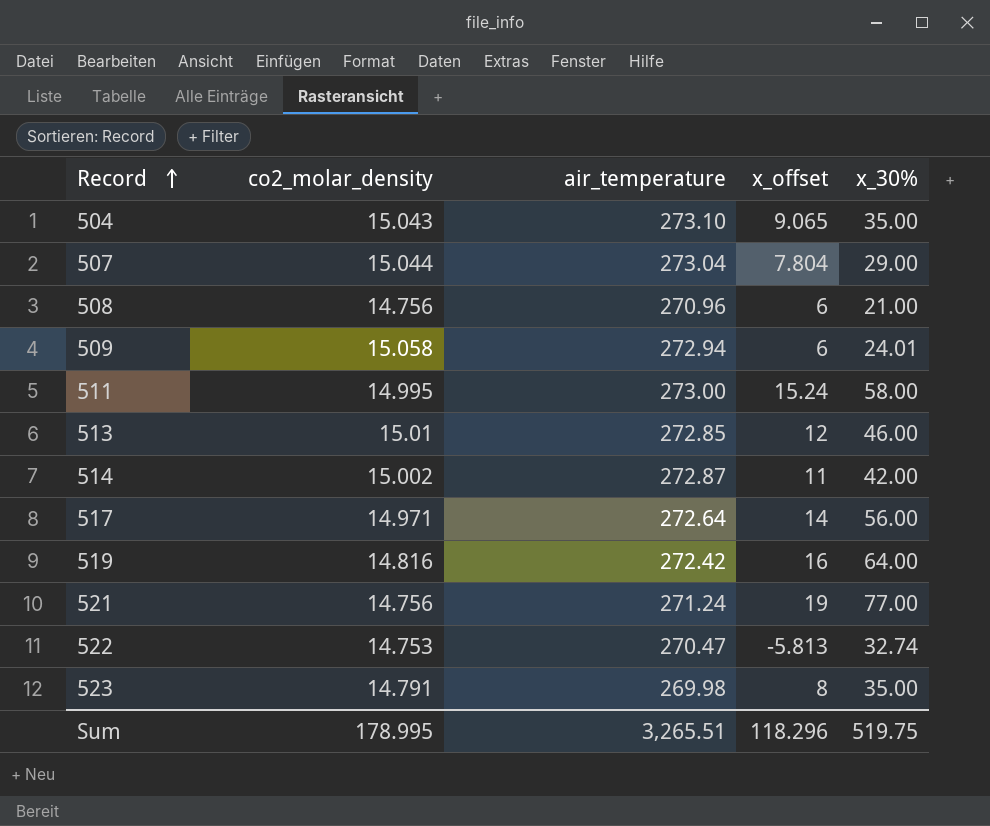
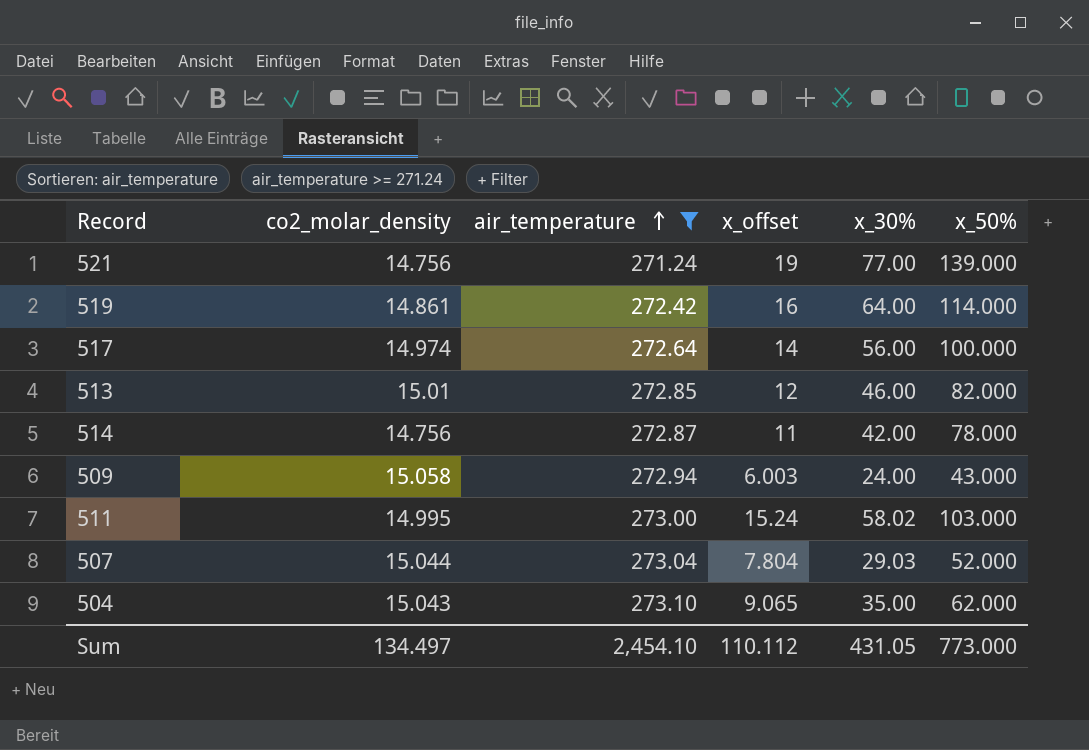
filter: none -> air_temperature >= 271.24
row order: Record ascending -> air_temperature ascending
column x_50% | position: none -> 6
519 | co2_molar_density: 14.816 -> 14.861
517 | co2_molar_density: 14.971 -> 14.974
514 | co2_molar_density: 15.002 -> 14.756
509 | x_offset: 6 -> 6.003
509 | x_30%: 24.01 -> 24.00
511 | x_30%: 58.00 -> 58.02
507 | x_30%: 29.00 -> 29.03
Sum | co2_molar_density: 178.995 -> 134.497
Sum | air_temperature: 3,265.51 -> 2,454.10
Sum | x_offset: 118.296 -> 110.112
Sum | x_30%: 519.75 -> 431.05

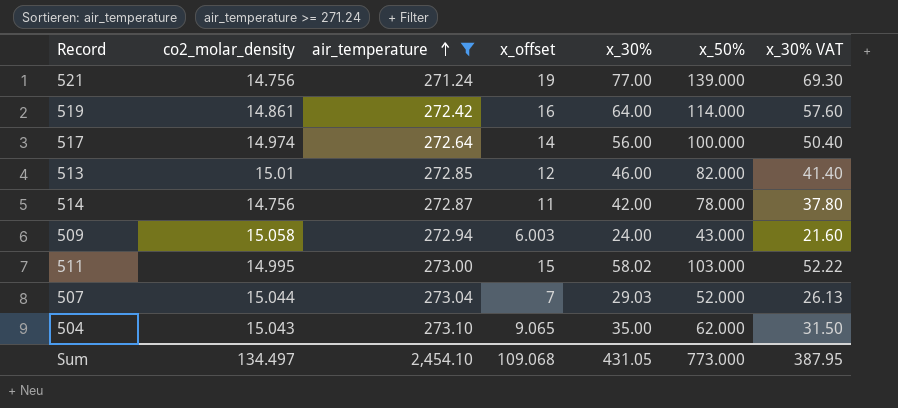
column x_30% VAT | formula: none -> [x_30%] * 0.9
511 | x_offset: 15.24 -> 15
507 | x_offset: 7.804 -> 7
Sum | x_offset: 110.112 -> 109.068

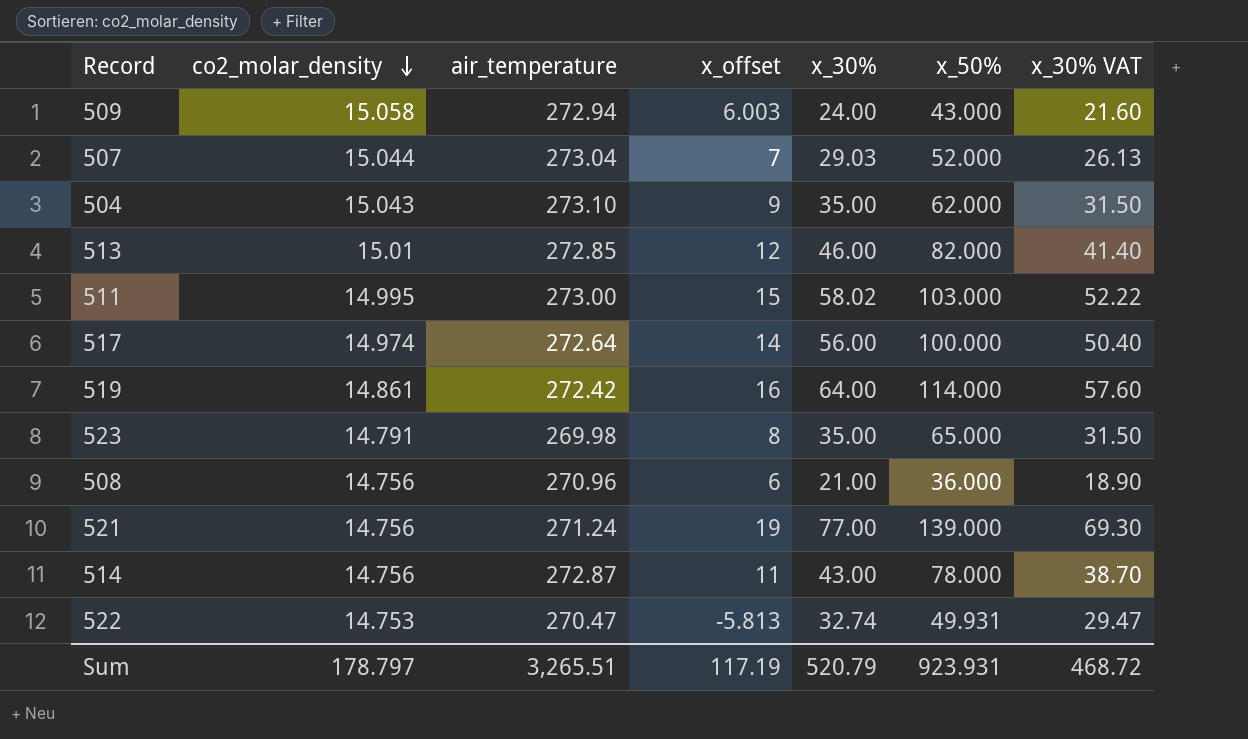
filter: air_temperature >= 271.24 -> none
row order: air_temperature ascending -> co2_molar_density descending
504 | x_offset: 9.065 -> 9
514 | x_30%: 42.00 -> 43.00
514 | x_30% VAT: 37.80 -> 38.70
Sum | co2_molar_density: 134.497 -> 178.797
Sum | air_temperature: 2,454.10 -> 3,265.51
Sum | x_offset: 109.068 -> 117.19
Sum | x_30%: 431.05 -> 520.79
Sum | x_50%: 773.000 -> 923.931
Sum | x_30% VAT: 387.95 -> 468.72

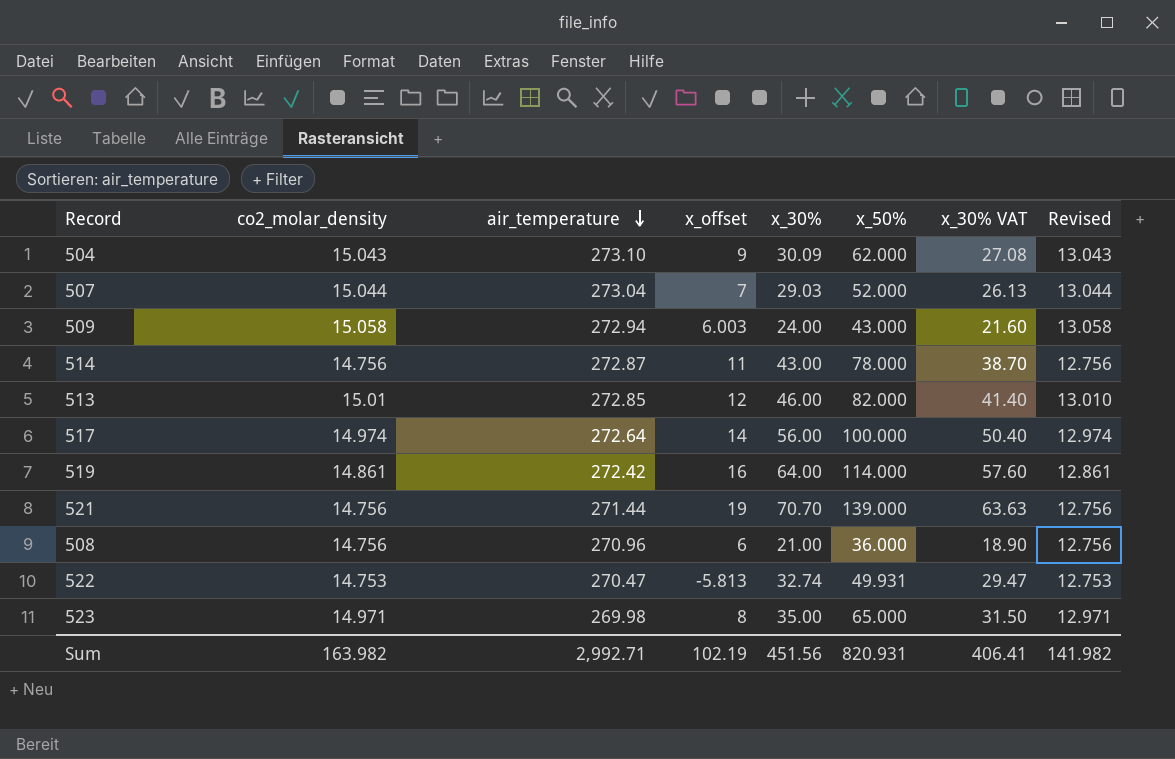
row order: co2_molar_density descending -> air_temperature descending
column Revised | formula: none -> [co2_molar_density] - 2
row 511: 14.995 | 273.00 | 15 | 58.02 | 103.000 | 52.22 -> none
504 | x_30%: 35.00 -> 30.09
504 | x_30% VAT: 31.50 -> 27.08
521 | air_temperature: 271.24 -> 271.44
521 | x_30%: 77.00 -> 70.70
521 | x_30% VAT: 69.30 -> 63.63
523 | co2_molar_density: 14.791 -> 14.971
Sum | co2_molar_density: 178.797 -> 163.982
Sum | air_temperature: 3,265.51 -> 2,992.71
Sum | x_offset: 117.19 -> 102.19
Sum | x_30%: 520.79 -> 451.56
Sum | x_50%: 923.931 -> 820.931
Sum | x_30% VAT: 468.72 -> 406.41

